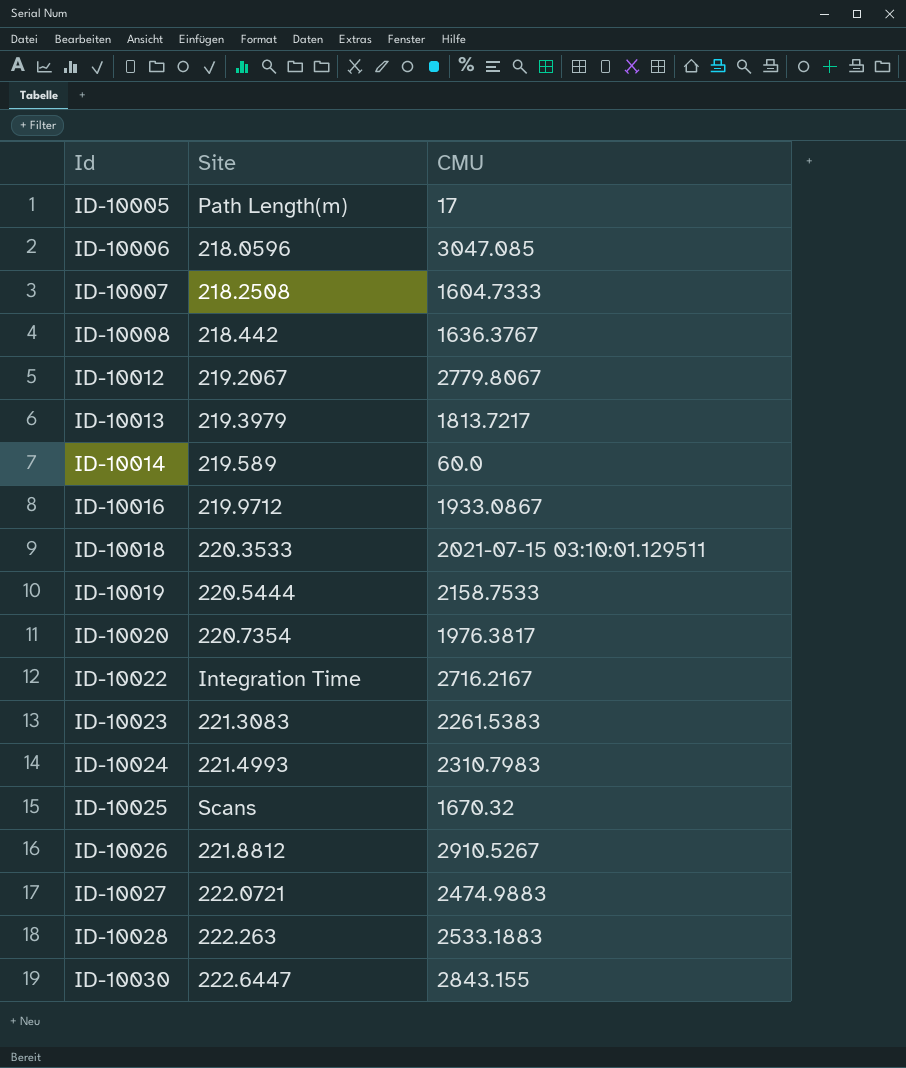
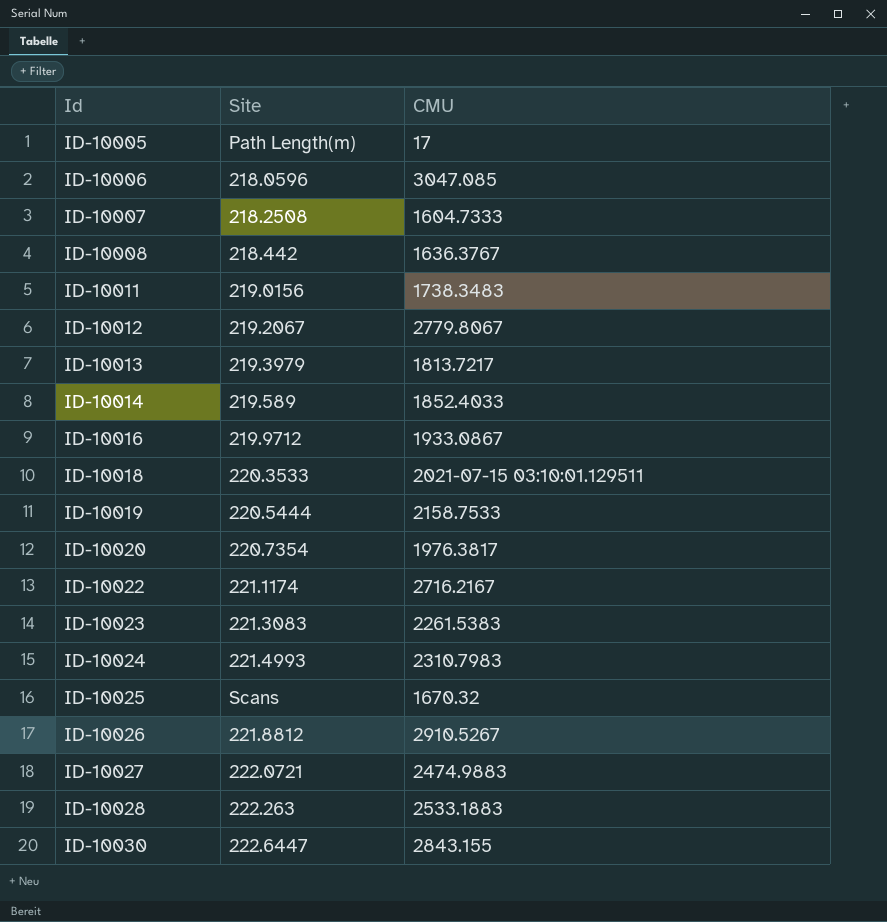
row ID-10011: none -> 219.0156 | 1738.3483
ID-10014 | CMU: 60.0 -> 1852.4033
ID-10022 | Site: Integration Time -> 221.1174

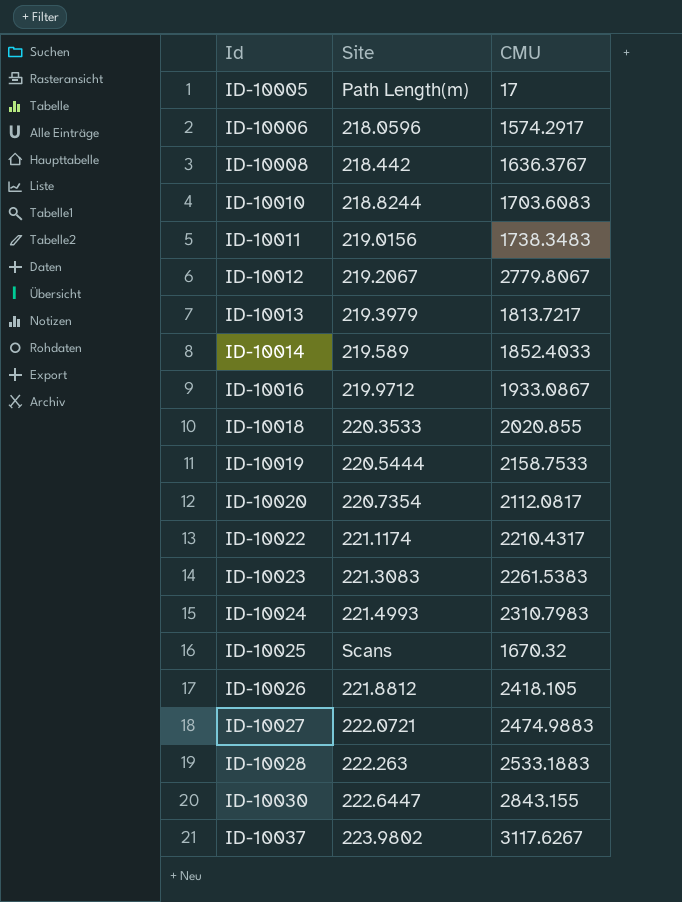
row ID-10007: 218.2508 | 1604.7333 -> none
ID-10006 | CMU: 3047.085 -> 1574.2917
row ID-10010: none -> 218.8244 | 1703.6083
ID-10018 | CMU: 2021-07-15 03:10:01.129511 -> 2020.855
ID-10020 | CMU: 1976.3817 -> 2112.0817
ID-10022 | CMU: 2716.2167 -> 2210.4317
ID-10026 | CMU: 2910.5267 -> 2418.105
row ID-10037: none -> 223.9802 | 3117.6267

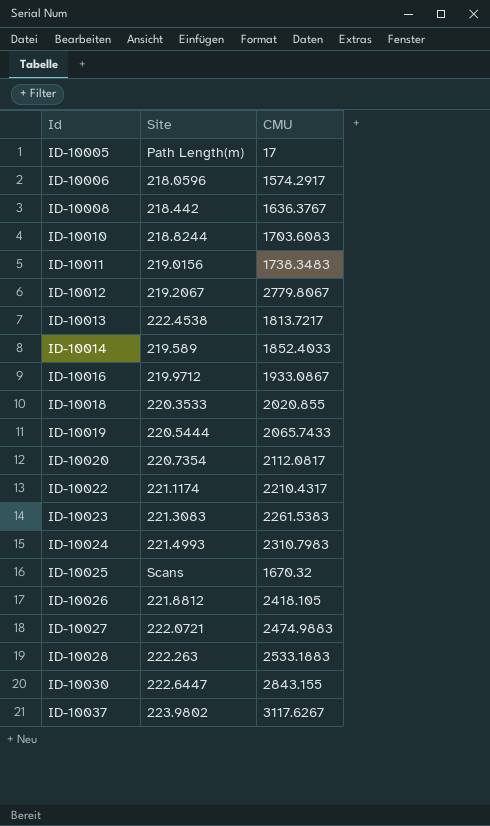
ID-10013 | Site: 219.3979 -> 222.4538
ID-10019 | CMU: 2158.7533 -> 2065.7433

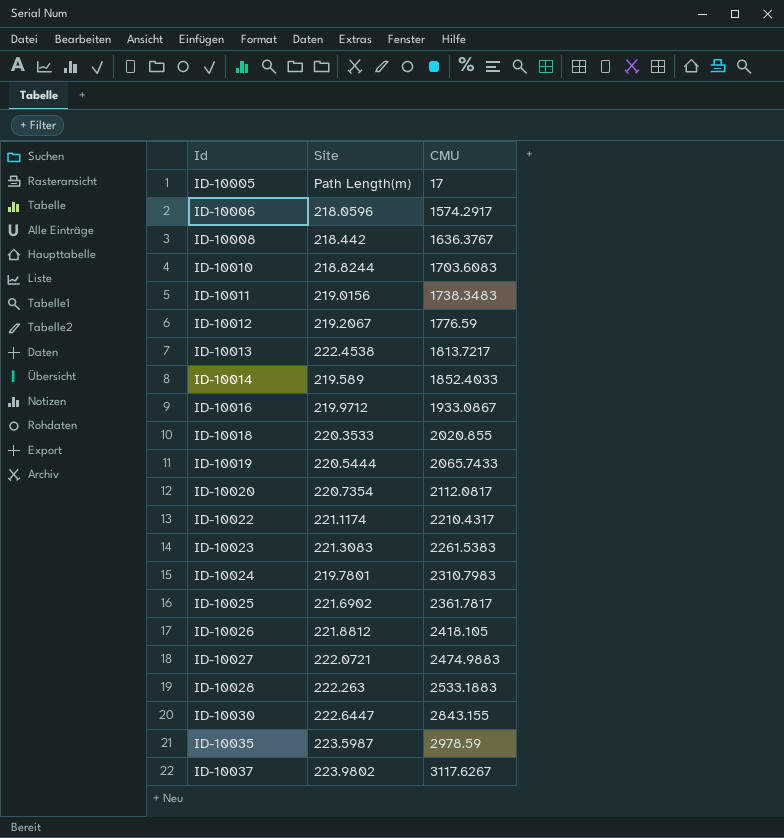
ID-10012 | CMU: 2779.8067 -> 1776.59
ID-10024 | Site: 221.4993 -> 219.7801
ID-10025 | Site: Scans -> 221.6902
ID-10025 | CMU: 1670.32 -> 2361.7817
row ID-10035: none -> 223.5987 | 2978.59

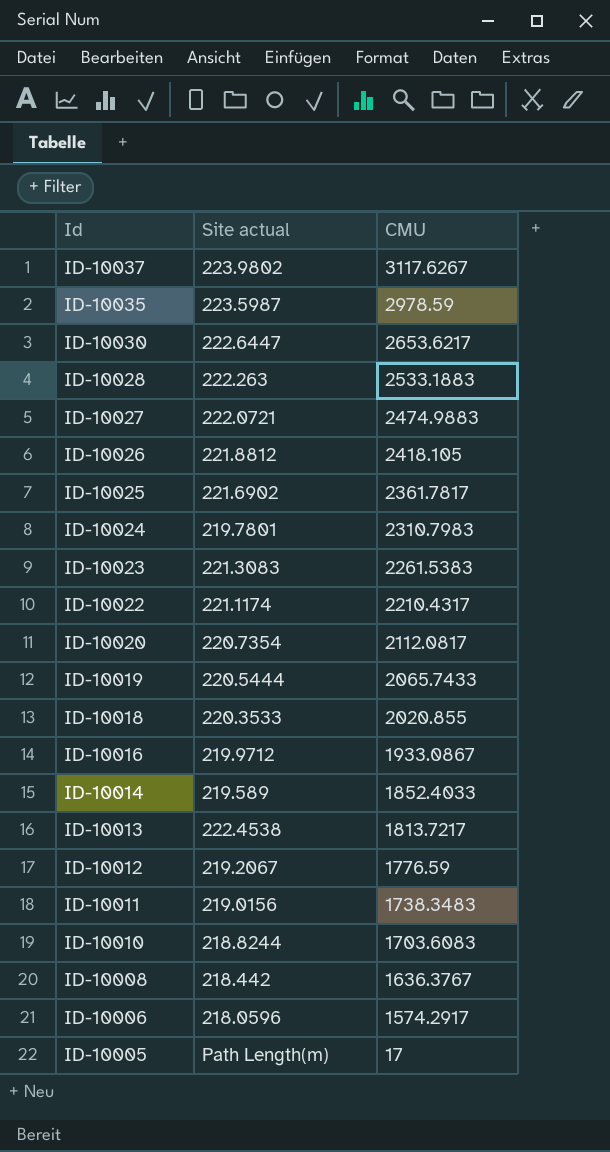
row order: Id ascending -> Id descending
column name: Site -> Site actual
ID-10030 | CMU: 2843.155 -> 2653.6217

